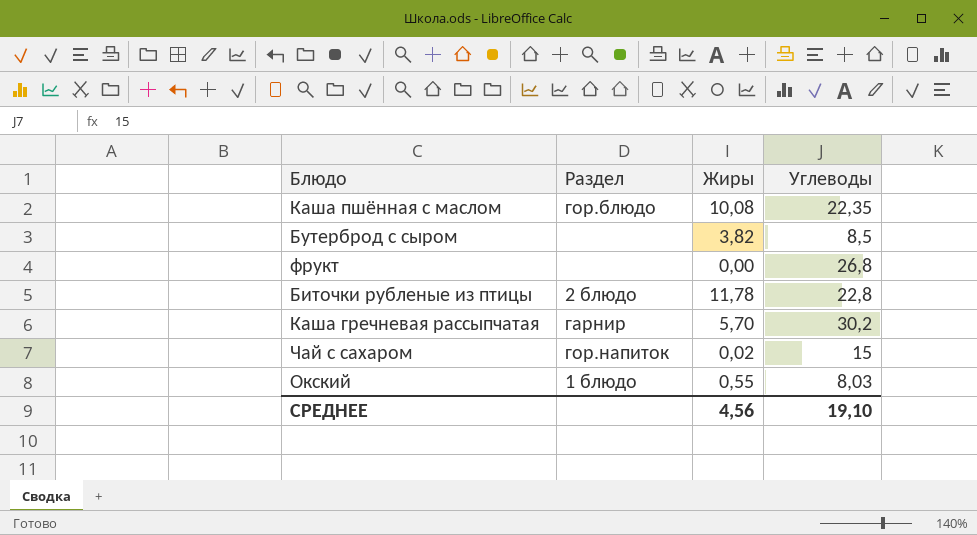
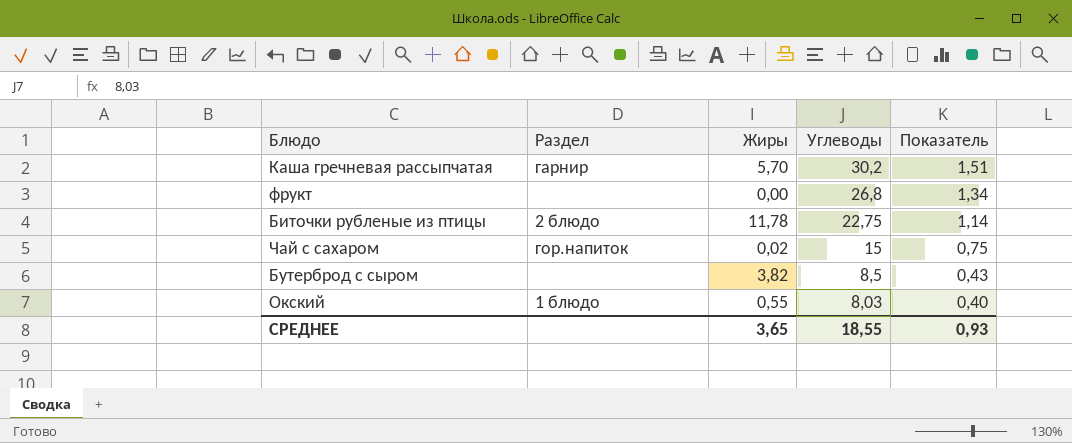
row order: none -> Углеводы descending
column Показатель | formula: none -> [Углеводы] * 0,05
row Каша пшённая с маслом: гор.блюдо | 10,08 | 22,35 -> none
Биточки рубленые из птицы | Углеводы: 22,8 -> 22,75
СРЕДНЕЕ | Жиры: 4,56 -> 3,65
СРЕДНЕЕ | Углеводы: 19,10 -> 18,55

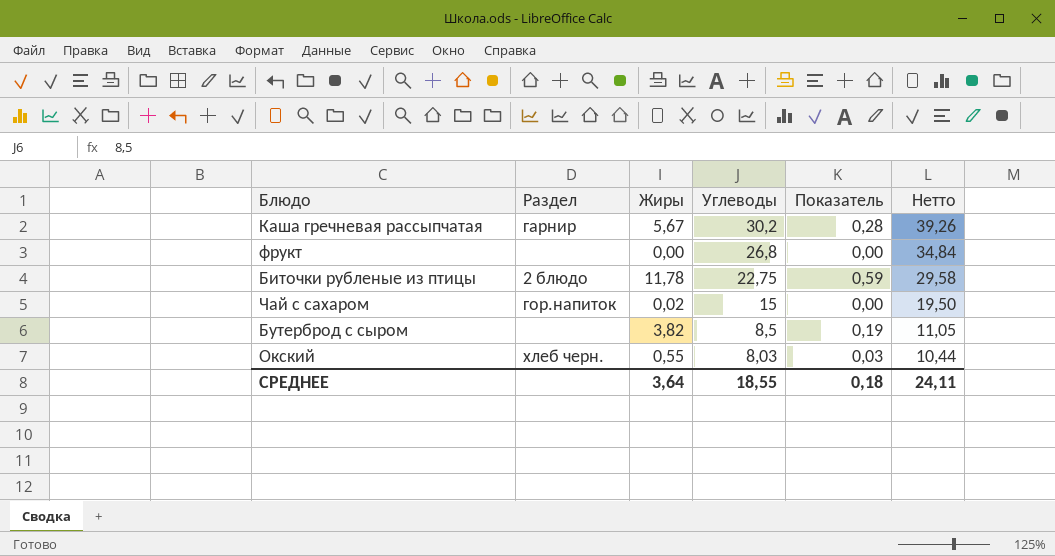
column Показатель | formula: [Углеводы] * 0,05 -> [Жиры] * 0,05
column Нетто | formula: none -> [Углеводы] * 1,3
Каша гречневая рассыпчатая | Жиры: 5,70 -> 5,67
Окский | Раздел: 1 блюдо -> хлеб черн.
СРЕДНЕЕ | Жиры: 3,65 -> 3,64
СРЕДНЕЕ | Показатель: 0,93 -> 0,18

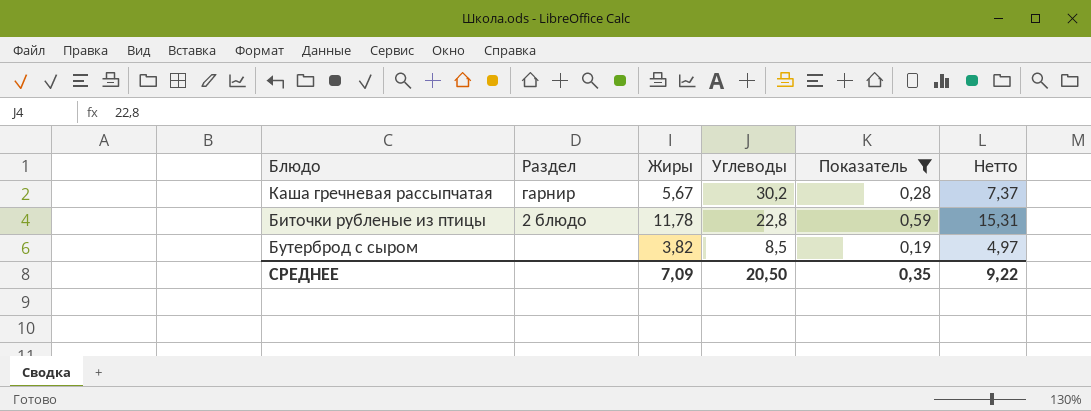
filter: none -> Показатель >= 0,19
column Нетто | formula: [Углеводы] * 1,3 -> [Жиры] * 1,3
Биточки рубленые из птицы | Углеводы: 22,75 -> 22,8
СРЕДНЕЕ | Жиры: 3,64 -> 7,09
СРЕДНЕЕ | Углеводы: 18,55 -> 20,50
СРЕДНЕЕ | Показатель: 0,18 -> 0,35
СРЕДНЕЕ | Нетто: 24,11 -> 9,22

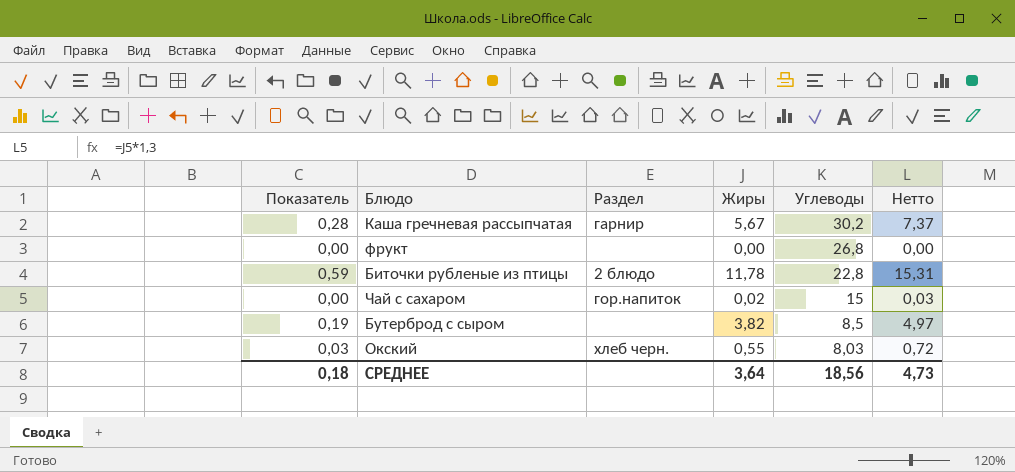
filter: Показатель >= 0,19 -> none
column Показатель | position: 5 -> 1
СРЕДНЕЕ | Показатель: 0,35 -> 0,18
СРЕДНЕЕ | Жиры: 7,09 -> 3,64
СРЕДНЕЕ | Углеводы: 20,50 -> 18,56
СРЕДНЕЕ | Нетто: 9,22 -> 4,73

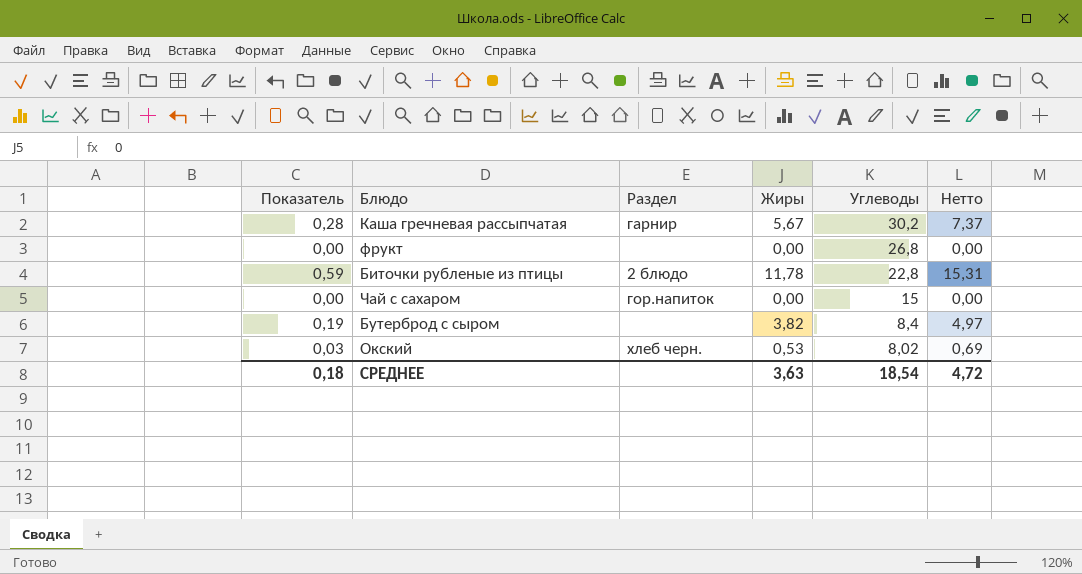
Чай с сахаром | Жиры: 0,02 -> 0,00
Чай с сахаром | Нетто: 0,03 -> 0,00
Бутерброд с сыром | Углеводы: 8,5 -> 8,4
Окский | Жиры: 0,55 -> 0,53
Окский | Углеводы: 8,03 -> 8,02
Окский | Нетто: 0,72 -> 0,69
СРЕДНЕЕ | Жиры: 3,64 -> 3,63
СРЕДНЕЕ | Углеводы: 18,56 -> 18,54
СРЕДНЕЕ | Нетто: 4,73 -> 4,72

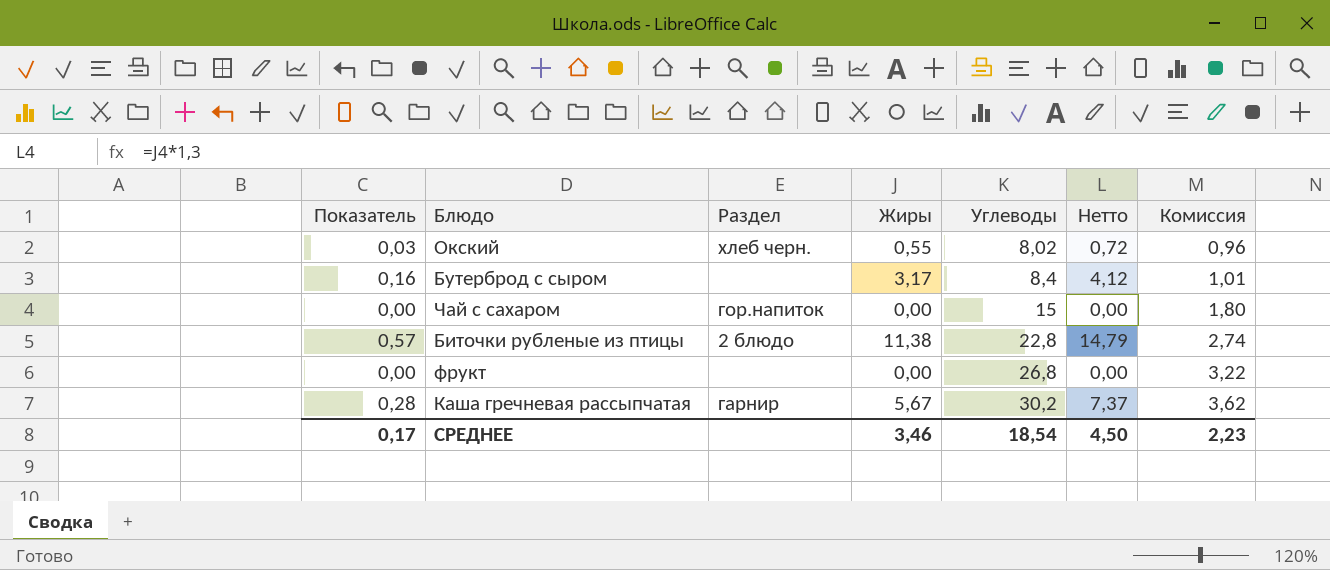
row order: Углеводы descending -> Углеводы ascending
column Комиссия | formula: none -> [Углеводы] * 0,12
Окский | Жиры: 0,53 -> 0,55
Окский | Нетто: 0,69 -> 0,72
Бутерброд с сыром | Показатель: 0,19 -> 0,16
Бутерброд с сыром | Жиры: 3,82 -> 3,17
Бутерброд с сыром | Нетто: 4,97 -> 4,12
Биточки рубленые из птицы | Показатель: 0,59 -> 0,57
Биточки рубленые из птицы | Жиры: 11,78 -> 11,38
Биточки рубленые из птицы | Нетто: 15,31 -> 14,79
СРЕДНЕЕ | Показатель: 0,18 -> 0,17
СРЕДНЕЕ | Жиры: 3,63 -> 3,46
СРЕДНЕЕ | Нетто: 4,72 -> 4,50

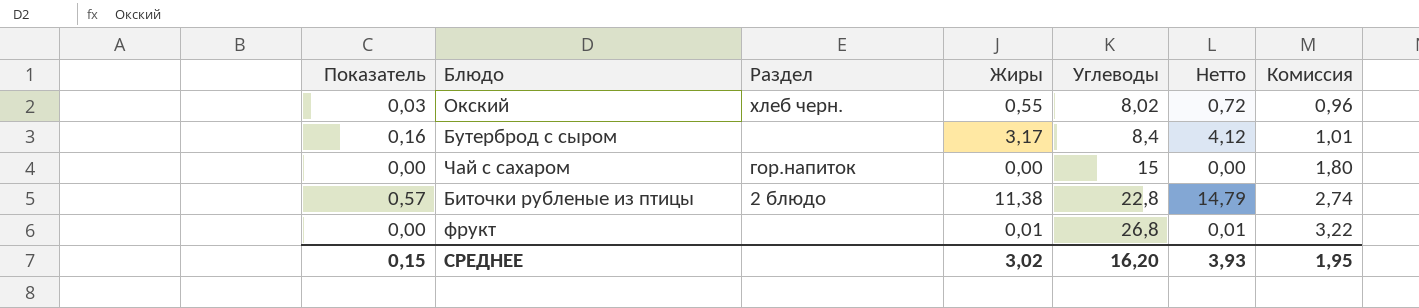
row Каша гречневая рассыпчатая: 0,28 | гарнир | 5,67 | 30,2 | 7,37 | 3,62 -> none
фрукт | Жиры: 0,00 -> 0,01
фрукт | Нетто: 0,00 -> 0,01
СРЕДНЕЕ | Показатель: 0,17 -> 0,15
СРЕДНЕЕ | Жиры: 3,46 -> 3,02
СРЕДНЕЕ | Углеводы: 18,54 -> 16,20
СРЕДНЕЕ | Нетто: 4,50 -> 3,93
СРЕДНЕЕ | Комиссия: 2,23 -> 1,95

